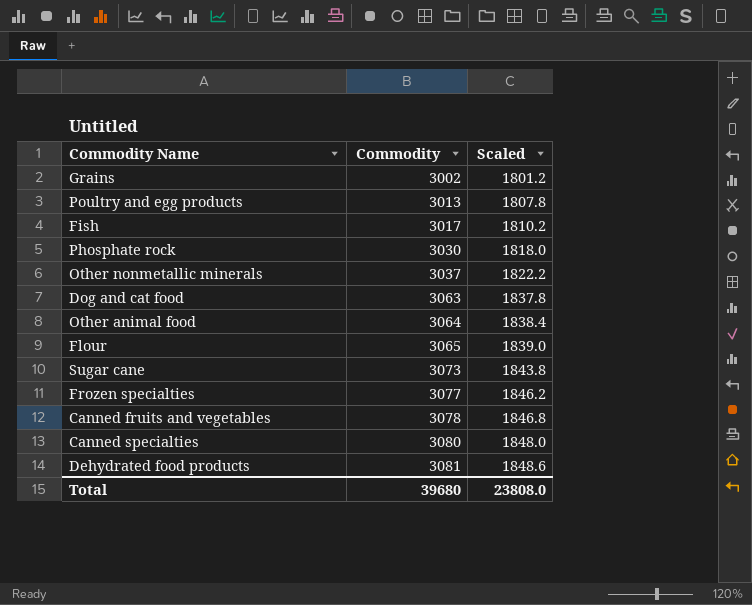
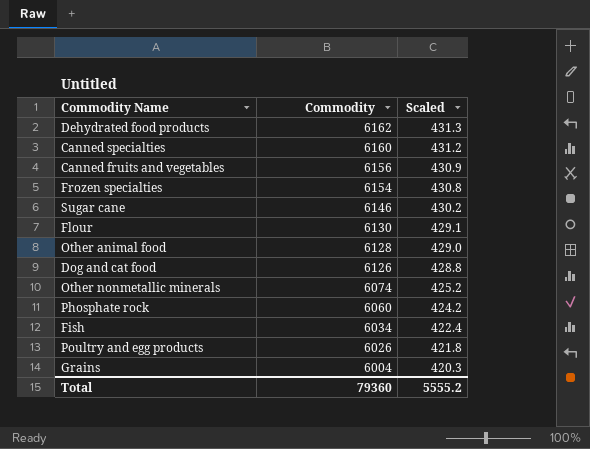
row order: Commodity ascending -> Commodity descending
column Scaled | formula: [Commodity] * 0.6 -> [Commodity] * 0.07
Dehydrated food products | Commodity: 3081 -> 6162
Canned specialties | Commodity: 3080 -> 6160
Canned fruits and vegetables | Commodity: 3078 -> 6156
Frozen specialties | Commodity: 3077 -> 6154
Sugar cane | Commodity: 3073 -> 6146
Flour | Commodity: 3065 -> 6130
Other animal food | Commodity: 3064 -> 6128
Dog and cat food | Commodity: 3063 -> 6126
Other nonmetallic minerals | Commodity: 3037 -> 6074
Phosphate rock | Commodity: 3030 -> 6060
Fish | Commodity: 3017 -> 6034
Poultry and egg products | Commodity: 3013 -> 6026
Grains | Commodity: 3002 -> 6004
Total | Commodity: 39680 -> 79360
Total | Scaled: 23808.0 -> 5555.2

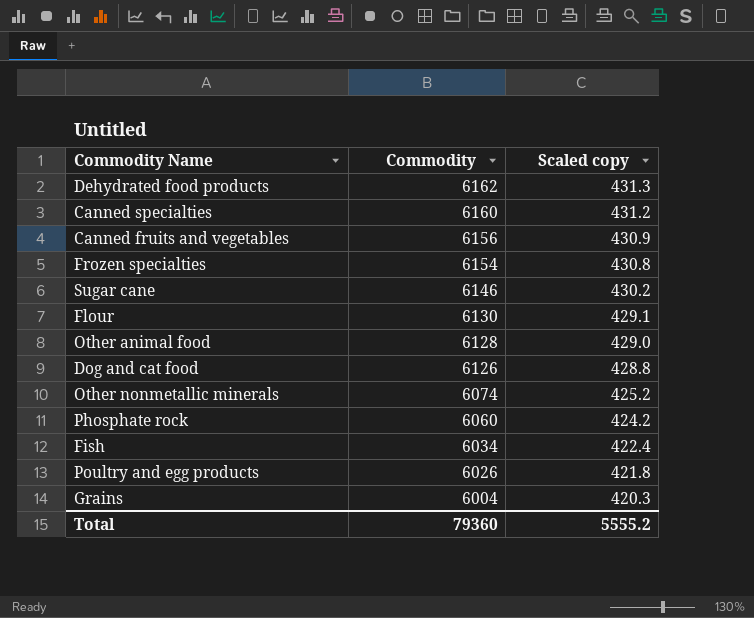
column name: Scaled -> Scaled copy

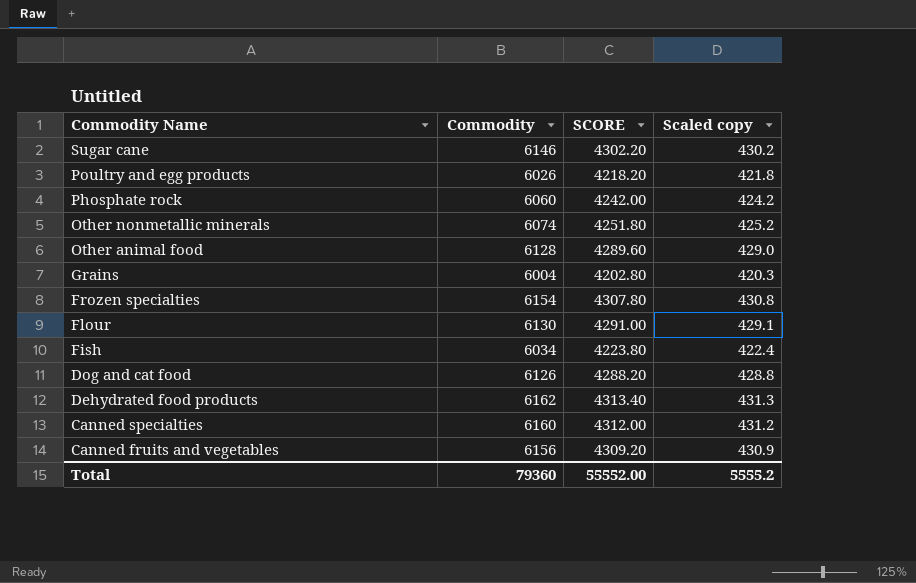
row order: Commodity descending -> Commodity Name descending
column SCORE | formula: none -> [Commodity] * 0.7

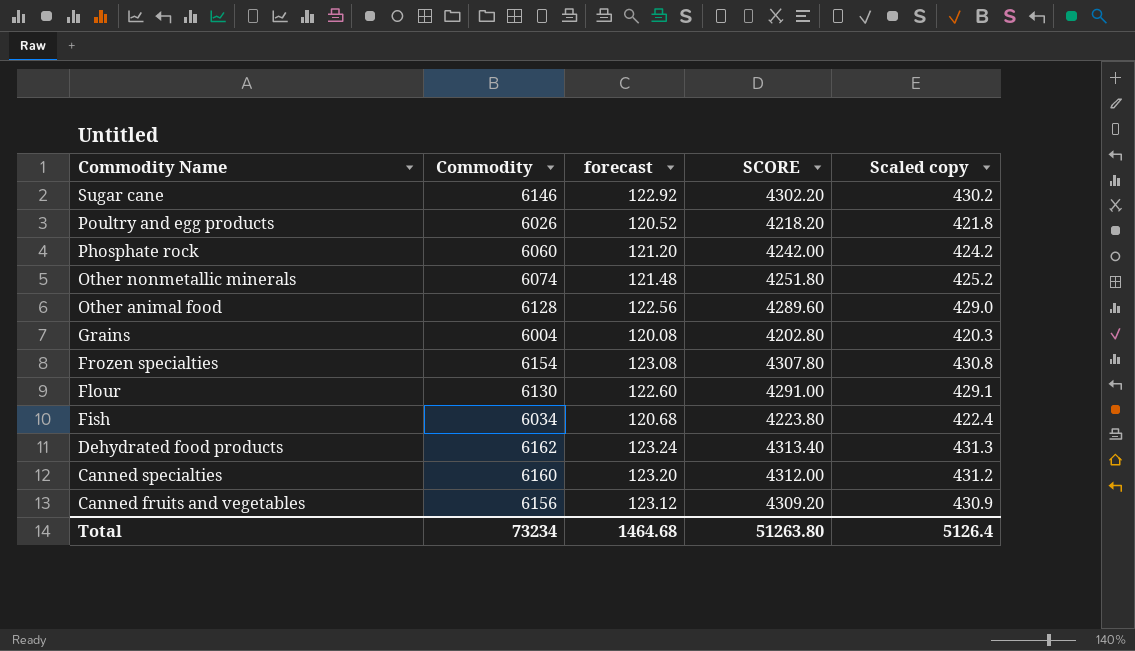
column forecast | formula: none -> [Commodity] * 0.02
row Dog and cat food: 6126 | 4288.20 | 428.8 -> none
Total | Commodity: 79360 -> 73234
Total | SCORE: 55552.00 -> 51263.80
Total | Scaled copy: 5555.2 -> 5126.4

